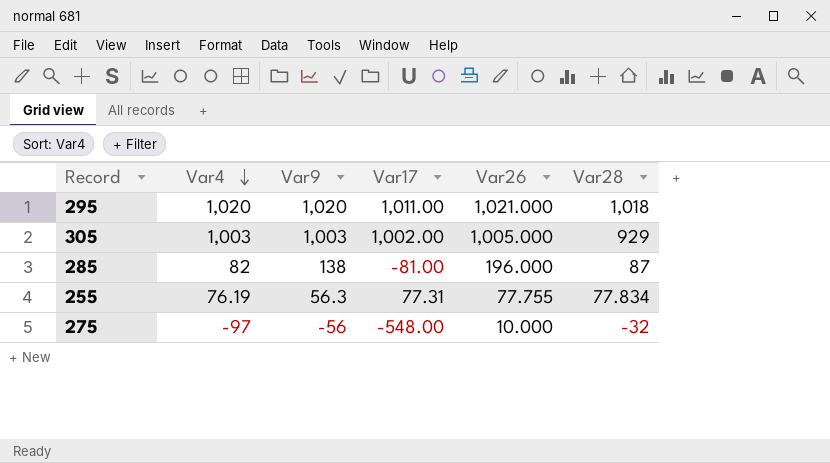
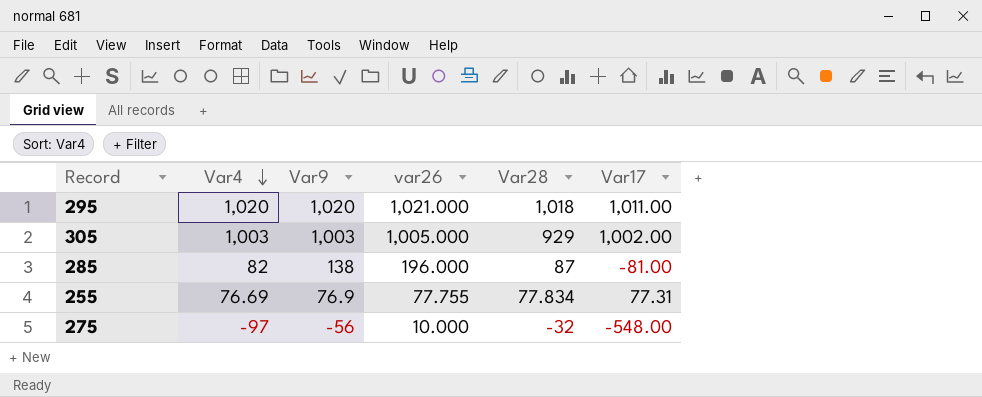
column name: Var26 -> var26
column Var17 | position: 4 -> 6
255 | Var4: 76.19 -> 76.69
255 | Var9: 56.3 -> 76.9

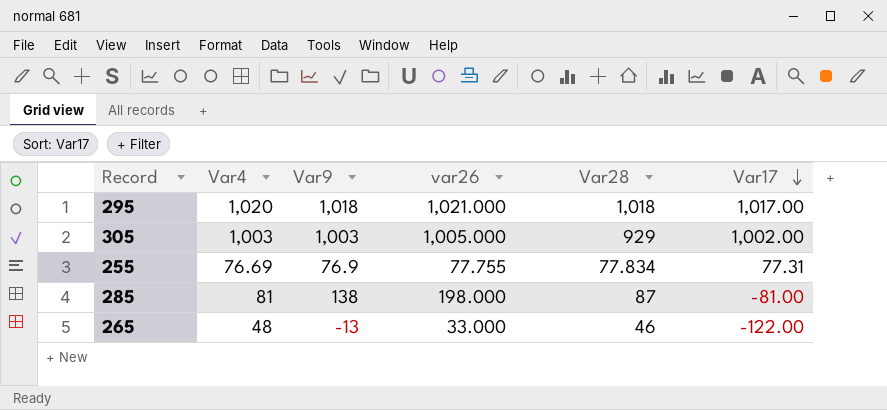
row order: Var4 descending -> Var17 descending
row 275: -97 | -56 | 10.000 | -32 | -548.00 -> none
295 | Var9: 1,020 -> 1,018
295 | Var17: 1,011.00 -> 1,017.00
285 | Var4: 82 -> 81
285 | var26: 196.000 -> 198.000
row 265: none -> 48 | -13 | 33.000 | 46 | -122.00

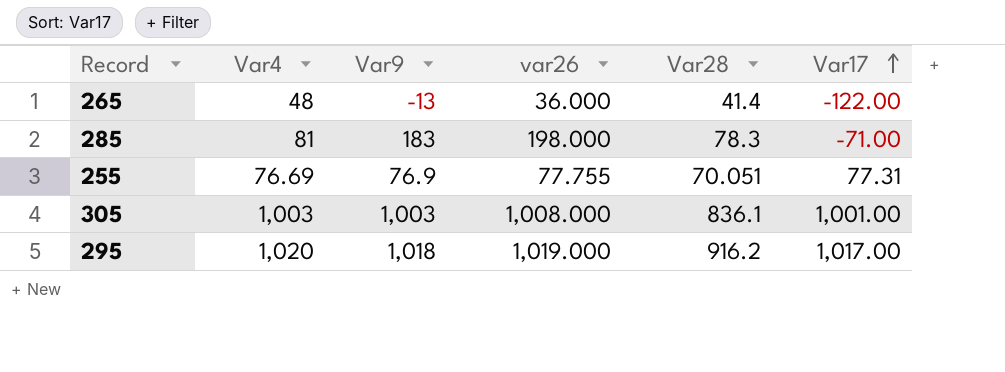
row order: Var17 descending -> Var17 ascending
265 | var26: 33.000 -> 36.000
265 | Var28: 46 -> 41.4
285 | Var9: 138 -> 183
285 | Var28: 87 -> 78.3
285 | Var17: -81.00 -> -71.00
255 | Var28: 77.834 -> 70.051
305 | var26: 1,005.000 -> 1,008.000
305 | Var28: 929 -> 836.1
305 | Var17: 1,002.00 -> 1,001.00
295 | var26: 1,021.000 -> 1,019.000
295 | Var28: 1,018 -> 916.2

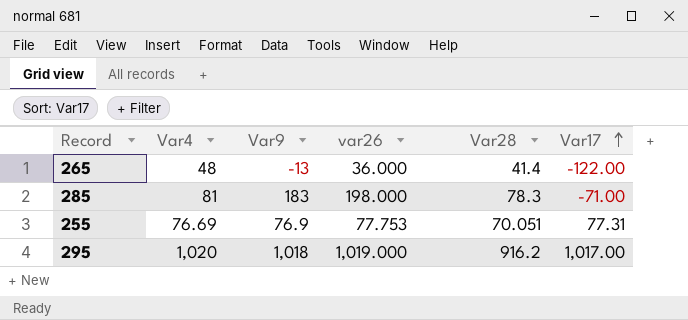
row 305: 1,003 | 1,003 | 1,008.000 | 836.1 | 1,001.00 -> none
255 | var26: 77.755 -> 77.753

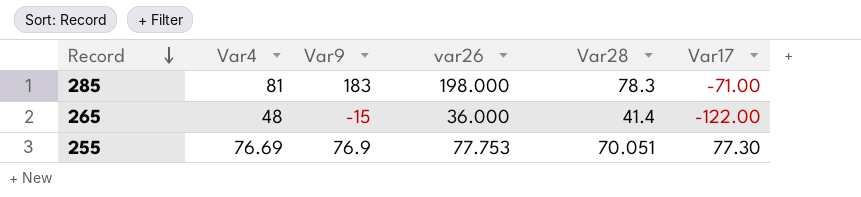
row order: Var17 ascending -> Record descending
row 295: 1,020 | 1,018 | 1,019.000 | 916.2 | 1,017.00 -> none
265 | Var9: -13 -> -15
255 | Var17: 77.31 -> 77.30

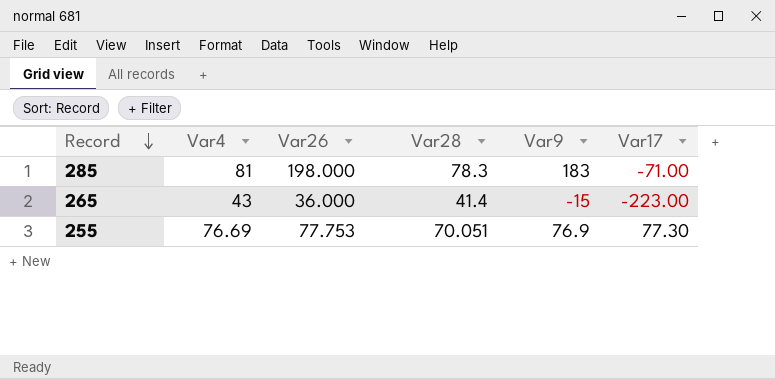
column name: var26 -> Var26
column Var9 | position: 3 -> 5
265 | Var4: 48 -> 43
265 | Var17: -122.00 -> -223.00

